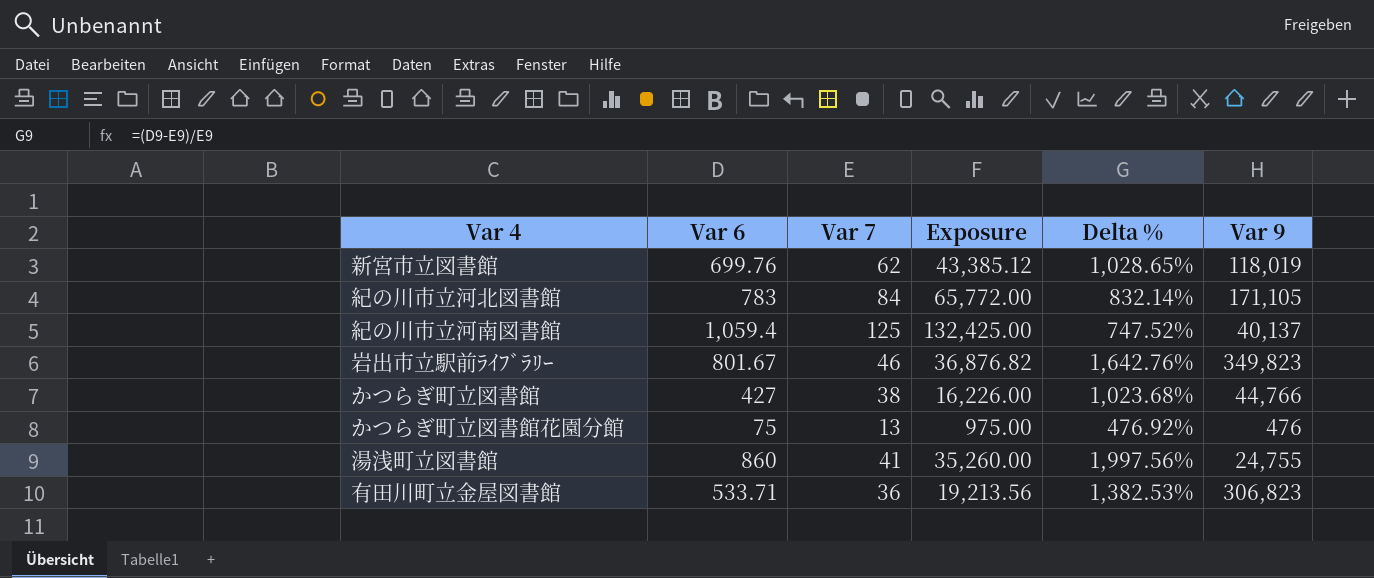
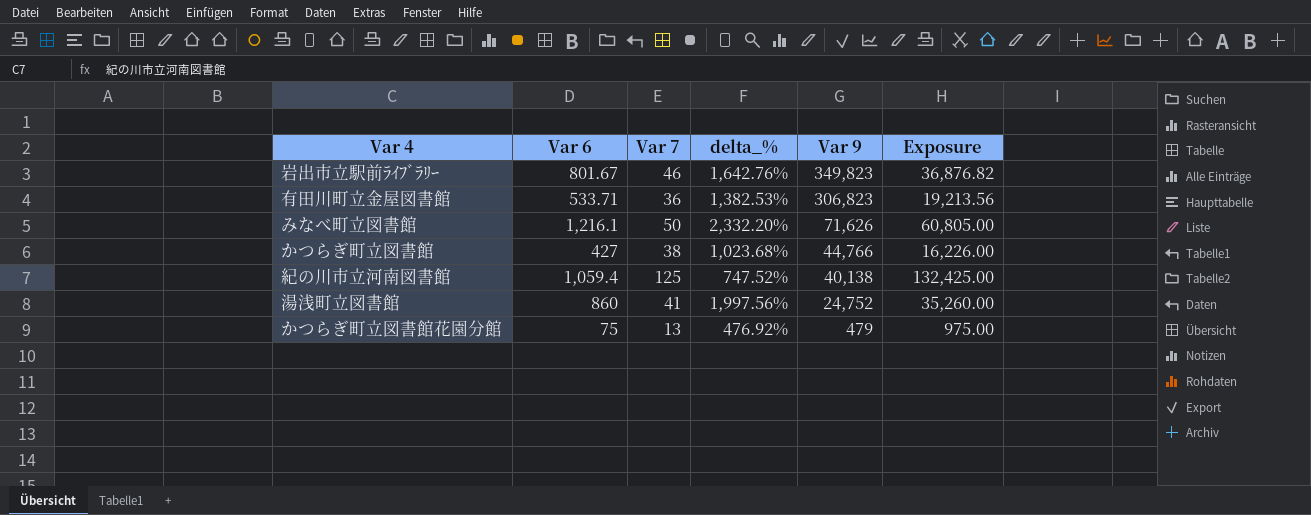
row order: none -> Var 9 descending
column name: Delta % -> delta_%
column Exposure | position: 4 -> 6
row 新宮市立図書館: 699.76 | 62 | 43,385.12 | 1,028.65% | 118,019 -> none
row 紀の川市立河北図書館: 783 | 84 | 65,772.00 | 832.14% | 171,105 -> none
row みなべ町立図書館: none -> 1,216.1 | 50 | 2,332.20% | 71,626 | 60,805.00
紀の川市立河南図書館 | Var 9: 40,137 -> 40,138
湯浅町立図書館 | Var 9: 24,755 -> 24,752
かつらぎ町立図書館花園分館 | Var 9: 476 -> 479

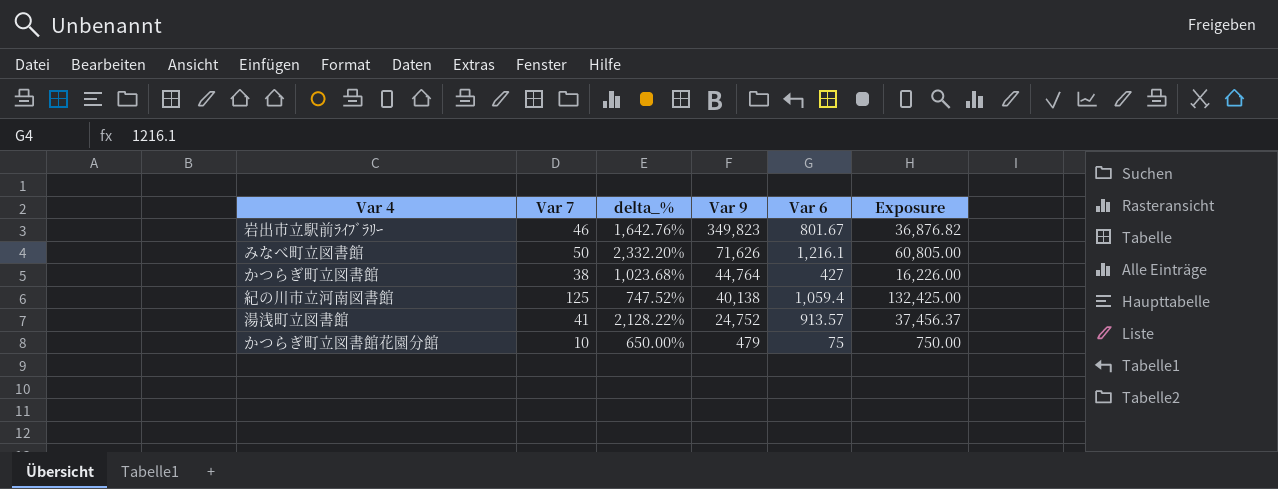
column Var 6 | position: 2 -> 5
row 有田川町立金屋図書館: 533.71 | 36 | 1,382.53% | 306,823 | 19,213.56 -> none
かつらぎ町立図書館 | Var 9: 44,766 -> 44,764
湯浅町立図書館 | delta_%: 1,997.56% -> 2,128.22%
湯浅町立図書館 | Var 6: 860 -> 913.57
湯浅町立図書館 | Exposure: 35,260.00 -> 37,456.37
かつらぎ町立図書館花園分館 | Var 7: 13 -> 10
かつらぎ町立図書館花園分館 | delta_%: 476.92% -> 650.00%
かつらぎ町立図書館花園分館 | Exposure: 975.00 -> 750.00

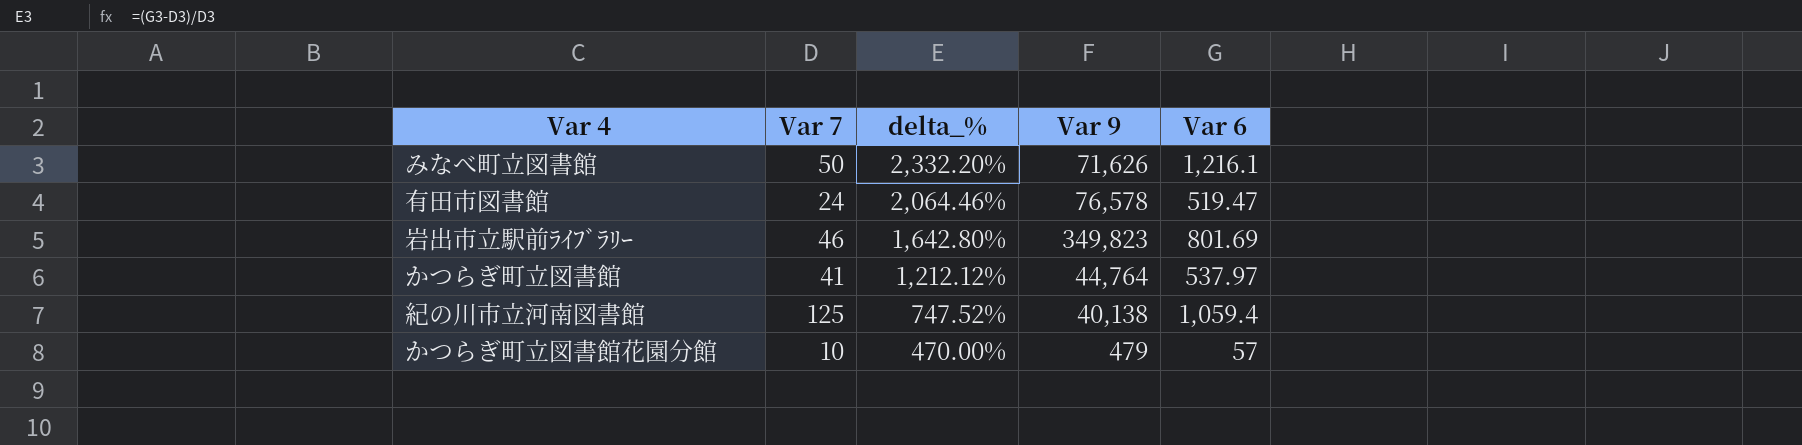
row order: Var 9 descending -> delta_% descending
column Exposure | formula: [Var 7] * [Var 6] -> none
row 湯浅町立図書館: 41 | 2,128.22% | 24,752 | 913.57 | 37,456.37 -> none
row 有田市図書館: none -> 24 | 2,064.46% | 76,578 | 519.47
岩出市立駅前ﾗｲﾌﾞﾗﾘｰ | delta_%: 1,642.76% -> 1,642.80%
岩出市立駅前ﾗｲﾌﾞﾗﾘｰ | Var 6: 801.67 -> 801.69
かつらぎ町立図書館 | Var 7: 38 -> 41
かつらぎ町立図書館 | delta_%: 1,023.68% -> 1,212.12%
かつらぎ町立図書館 | Var 6: 427 -> 537.97
かつらぎ町立図書館花園分館 | delta_%: 650.00% -> 470.00%
かつらぎ町立図書館花園分館 | Var 6: 75 -> 57

